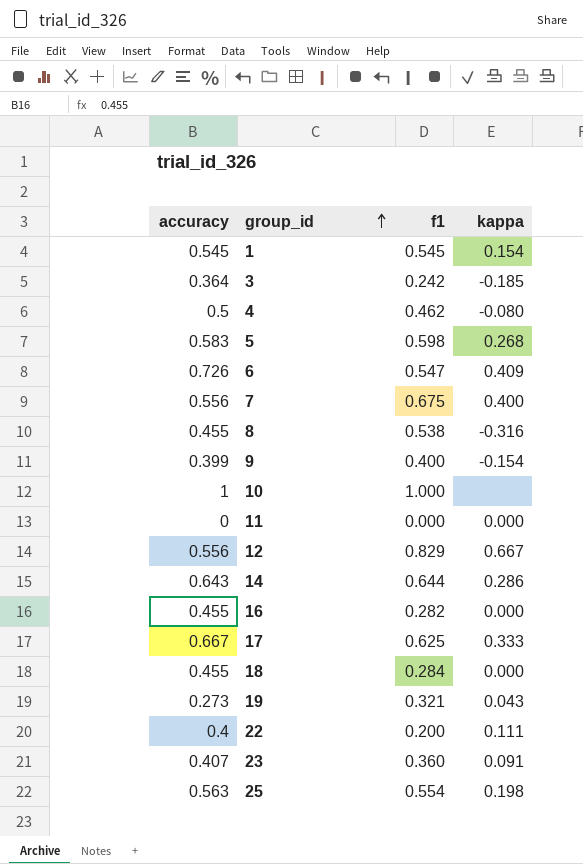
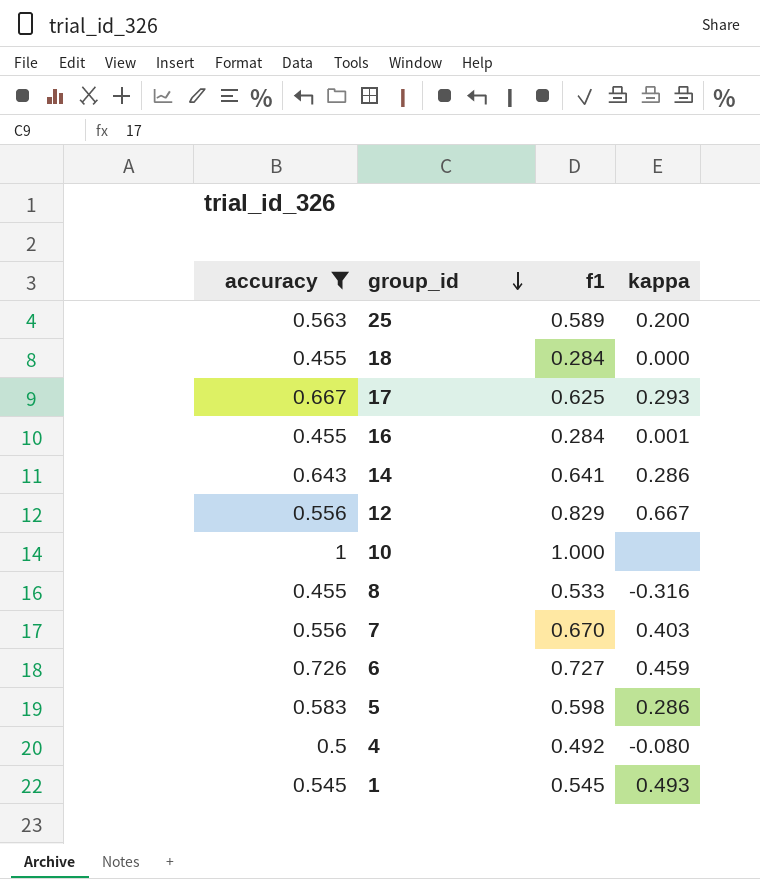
filter: none -> accuracy >= 0.455
row order: group_id ascending -> group_id descending
25 | f1: 0.554 -> 0.589
25 | kappa: 0.198 -> 0.200
17 | kappa: 0.333 -> 0.293
16 | f1: 0.282 -> 0.284
16 | kappa: 0.000 -> 0.001
14 | f1: 0.644 -> 0.641
8 | f1: 0.538 -> 0.533
7 | f1: 0.675 -> 0.670
7 | kappa: 0.400 -> 0.403
6 | f1: 0.547 -> 0.727
6 | kappa: 0.409 -> 0.459
5 | kappa: 0.268 -> 0.286
4 | f1: 0.462 -> 0.492
1 | kappa: 0.154 -> 0.493

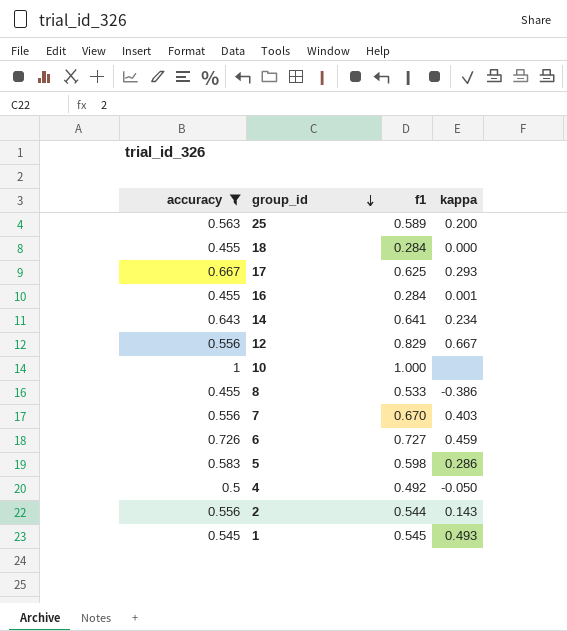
14 | kappa: 0.286 -> 0.234
8 | kappa: -0.316 -> -0.386
4 | kappa: -0.080 -> -0.050
row 2: none -> 0.556 | 0.544 | 0.143

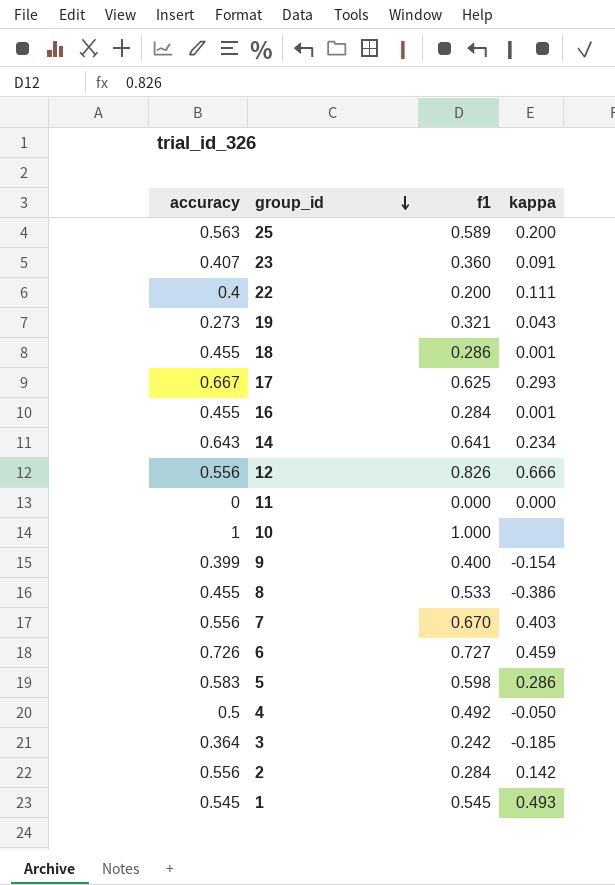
filter: accuracy >= 0.455 -> none
18 | f1: 0.284 -> 0.286
18 | kappa: 0.000 -> 0.001
12 | f1: 0.829 -> 0.826
12 | kappa: 0.667 -> 0.666
2 | f1: 0.544 -> 0.284
2 | kappa: 0.143 -> 0.142

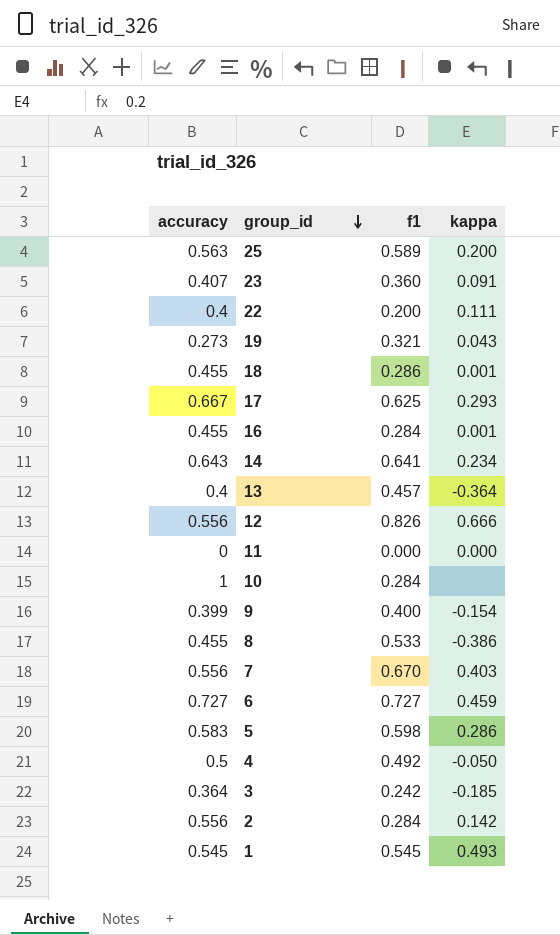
row 13: none -> 0.4 | 0.457 | -0.364
10 | f1: 1.000 -> 0.284
6 | accuracy: 0.726 -> 0.727

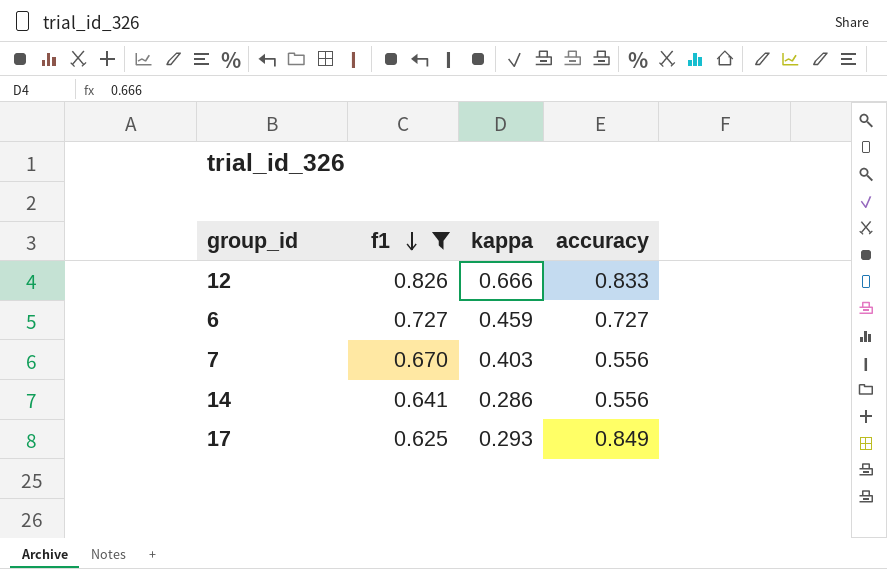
filter: none -> f1 >= 0.625
row order: group_id descending -> f1 descending
column accuracy | position: 1 -> 4
12 | accuracy: 0.556 -> 0.833
14 | kappa: 0.234 -> 0.286
14 | accuracy: 0.643 -> 0.556
17 | accuracy: 0.667 -> 0.849

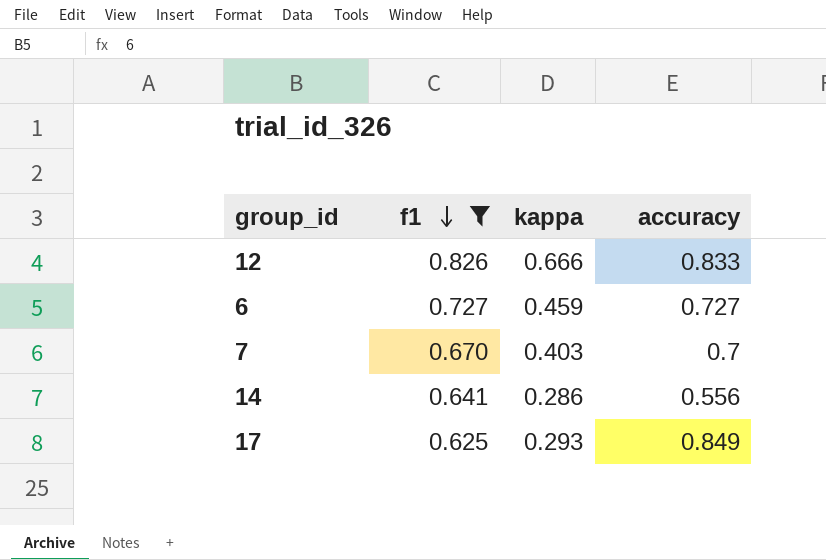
7 | accuracy: 0.556 -> 0.7

